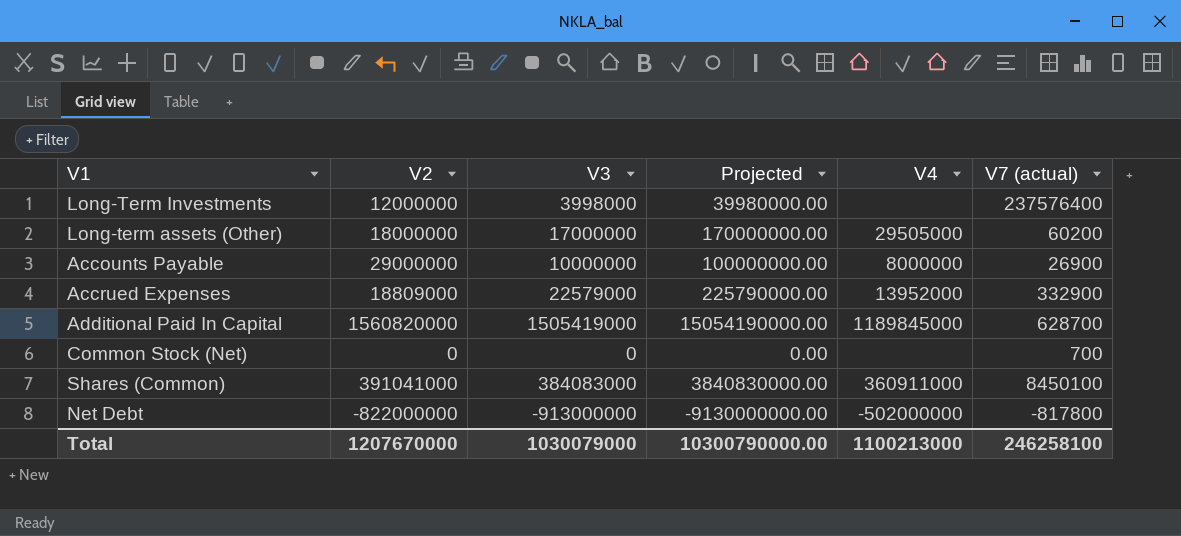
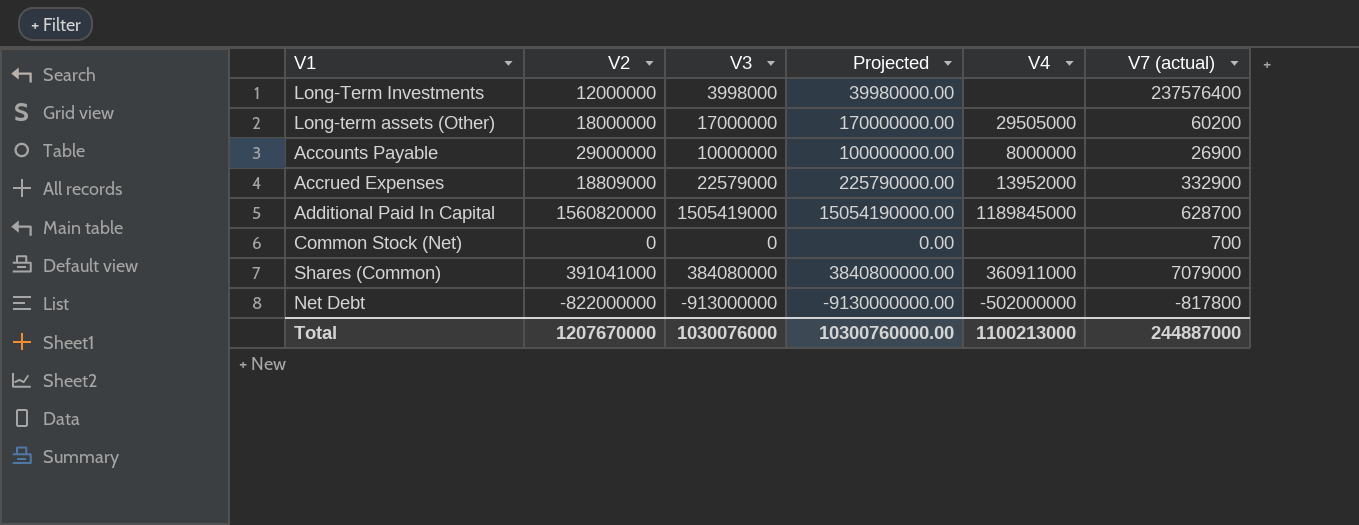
Shares (Common) | V3: 384083000 -> 384080000
Shares (Common) | Projected: 3840830000.00 -> 3840800000.00
Shares (Common) | V7 (actual): 8450100 -> 7079000
Total | V3: 1030079000 -> 1030076000
Total | Projected: 10300790000.00 -> 10300760000.00
Total | V7 (actual): 246258100 -> 244887000

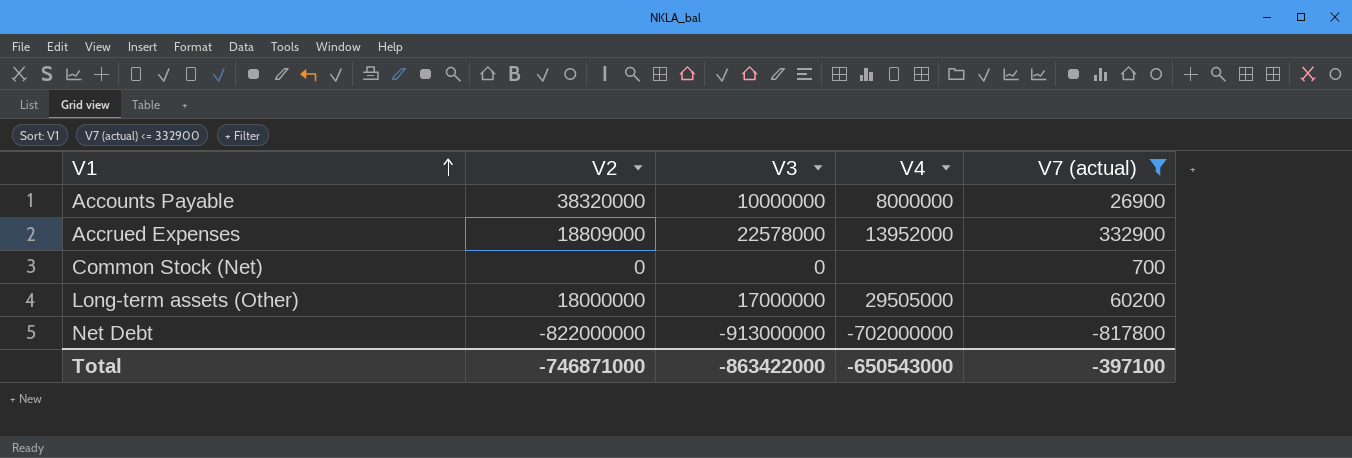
filter: none -> V7 (actual) <= 332900
row order: none -> V1 ascending
column Projected | formula: [V3] * 10 -> none
Accounts Payable | V2: 29000000 -> 38320000
Accrued Expenses | V3: 22579000 -> 22578000
Net Debt | V4: -502000000 -> -702000000
Total | V2: 1207670000 -> -746871000
Total | V3: 1030076000 -> -863422000
Total | V4: 1100213000 -> -650543000
Total | V7 (actual): 244887000 -> -397100

